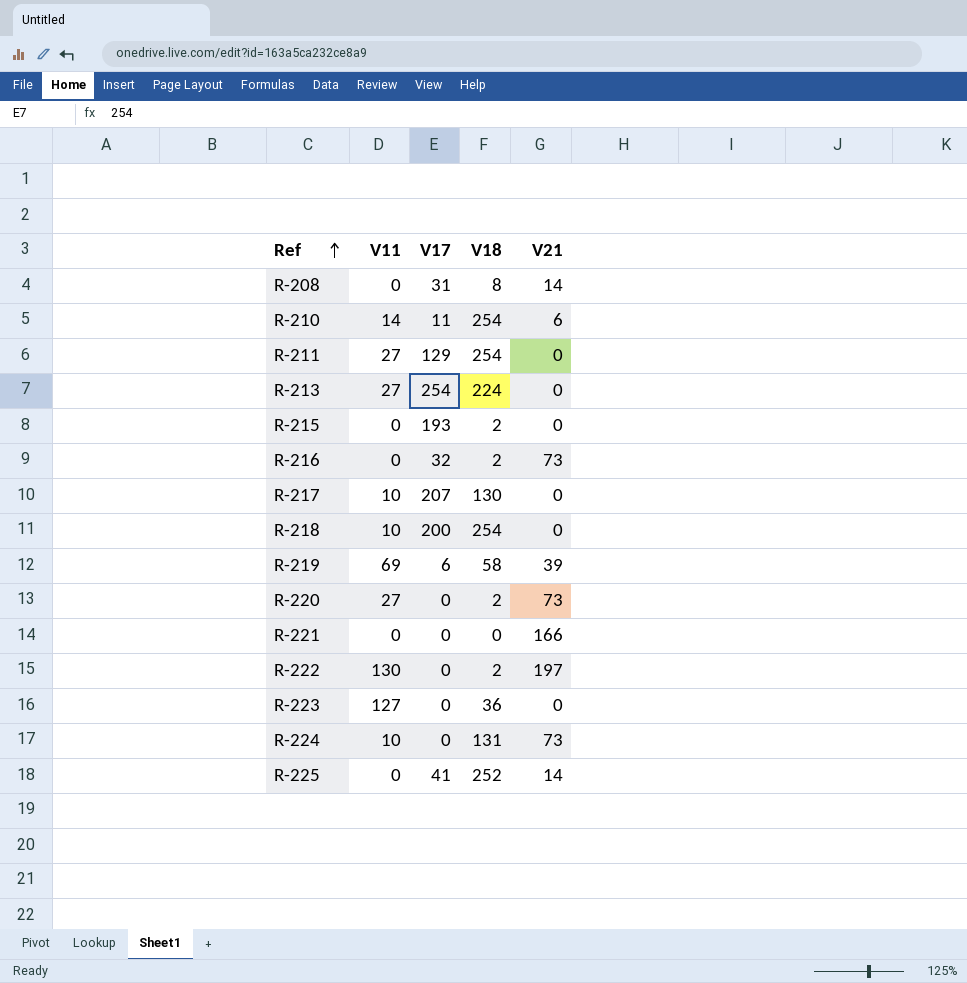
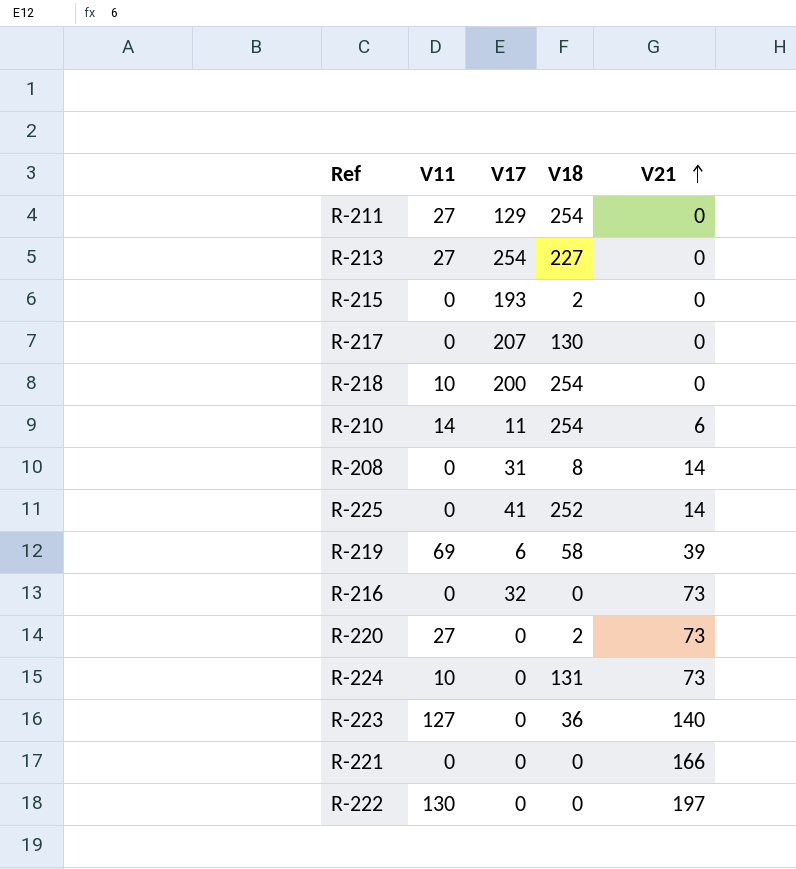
row order: Ref ascending -> V21 ascending
R-213 | V18: 224 -> 227
R-217 | V11: 10 -> 0
R-216 | V18: 2 -> 0
R-223 | V21: 0 -> 140
R-222 | V18: 2 -> 0

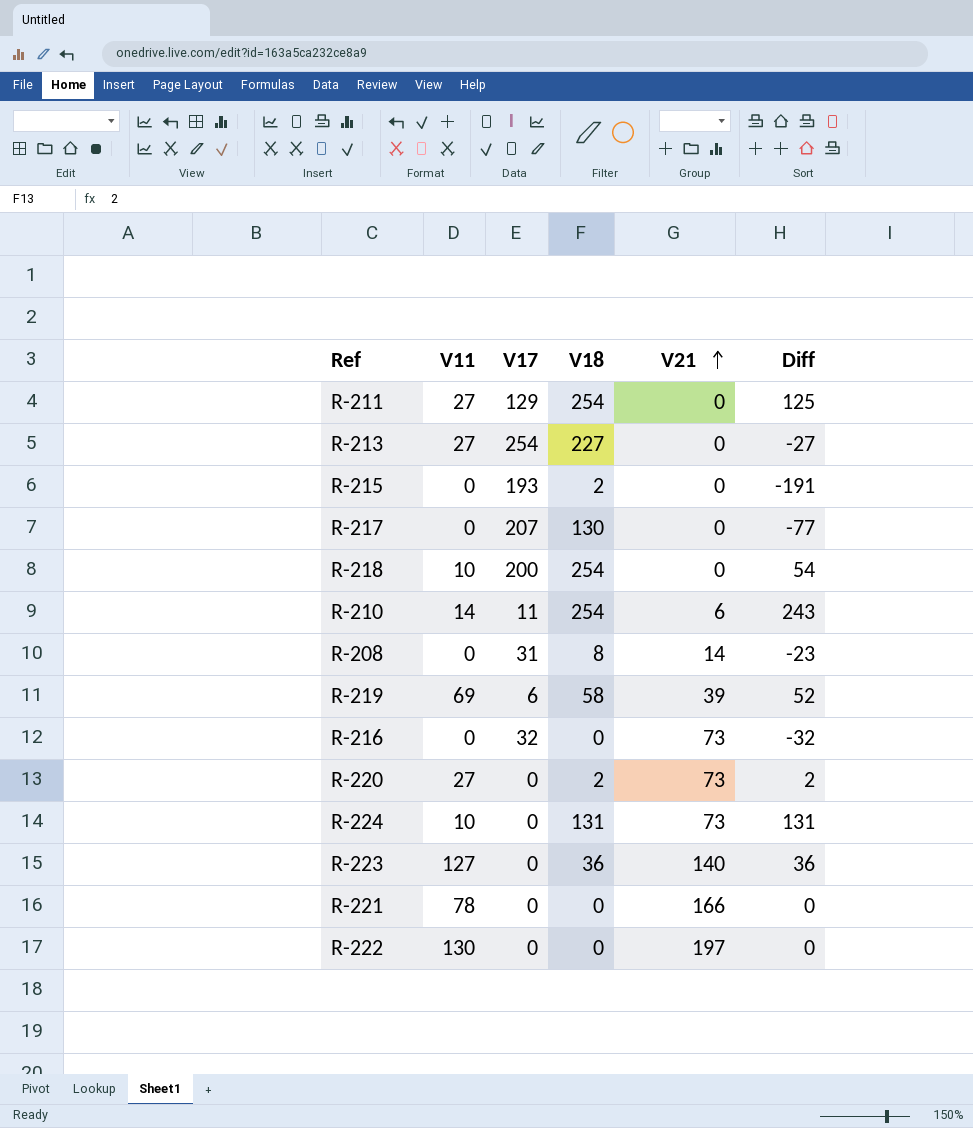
column Diff | formula: none -> [V18] - [V17]
row R-225: 0 | 41 | 252 | 14 -> none
R-221 | V11: 0 -> 78

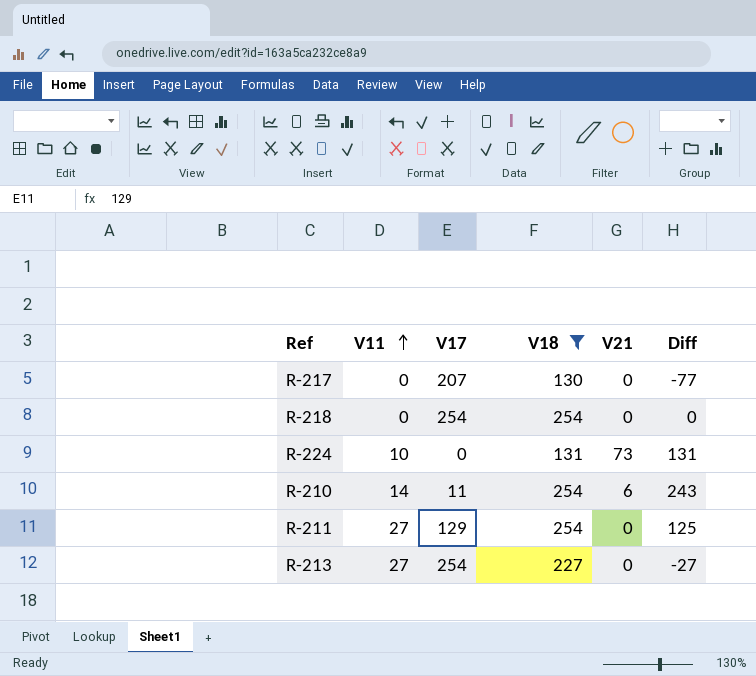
filter: none -> V18 >= 130
row order: V21 ascending -> V11 ascending
R-218 | V11: 10 -> 0
R-218 | V17: 200 -> 254
R-218 | Diff: 54 -> 0

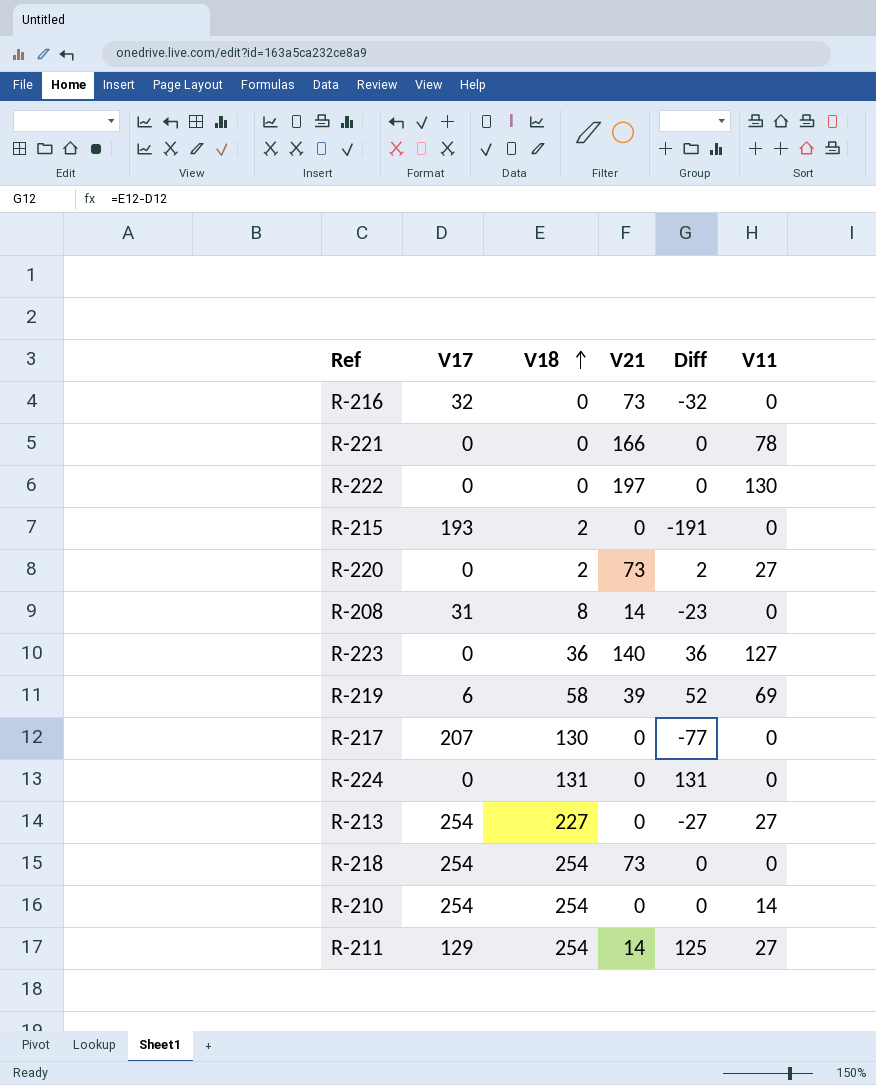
filter: V18 >= 130 -> none
row order: V11 ascending -> V18 ascending
column V11 | position: 2 -> 6
R-224 | V21: 73 -> 0
R-224 | V11: 10 -> 0
R-218 | V21: 0 -> 73
R-210 | V17: 11 -> 254
R-210 | V21: 6 -> 0
R-210 | Diff: 243 -> 0
R-211 | V21: 0 -> 14

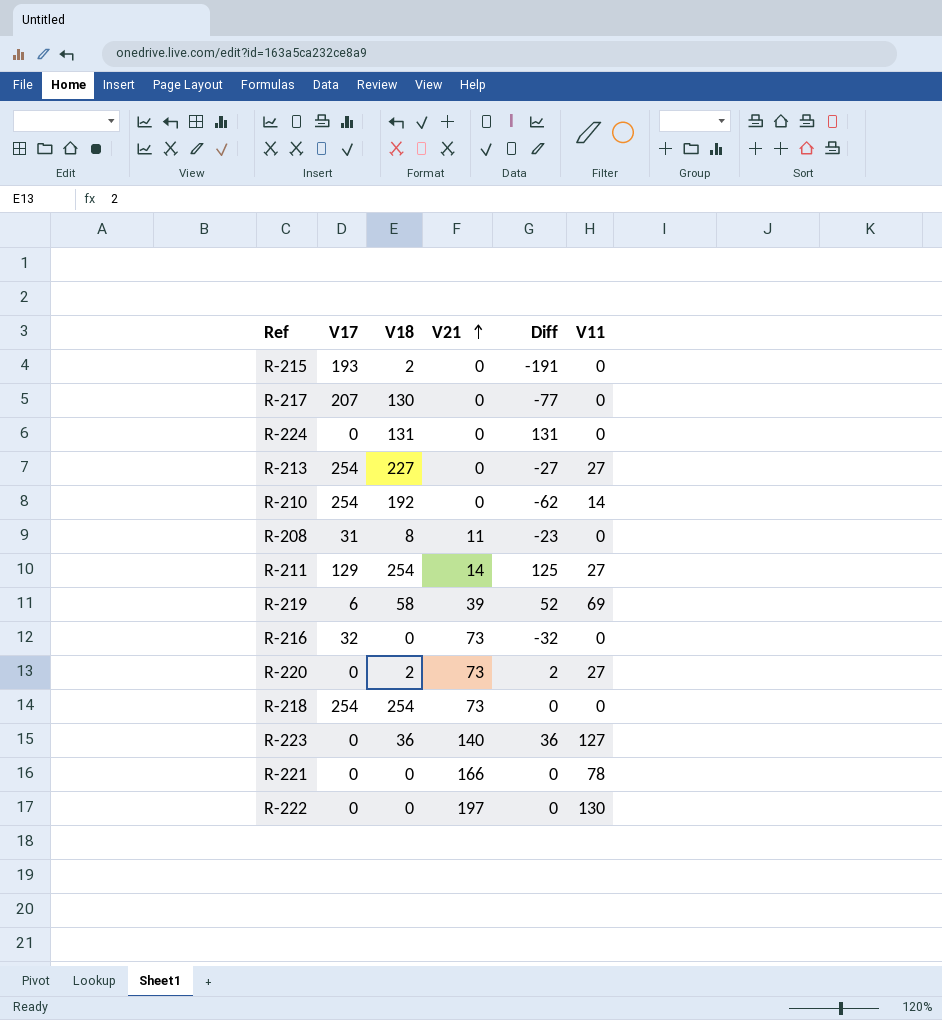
row order: V18 ascending -> V21 ascending
R-210 | V18: 254 -> 192
R-210 | Diff: 0 -> -62
R-208 | V21: 14 -> 11

